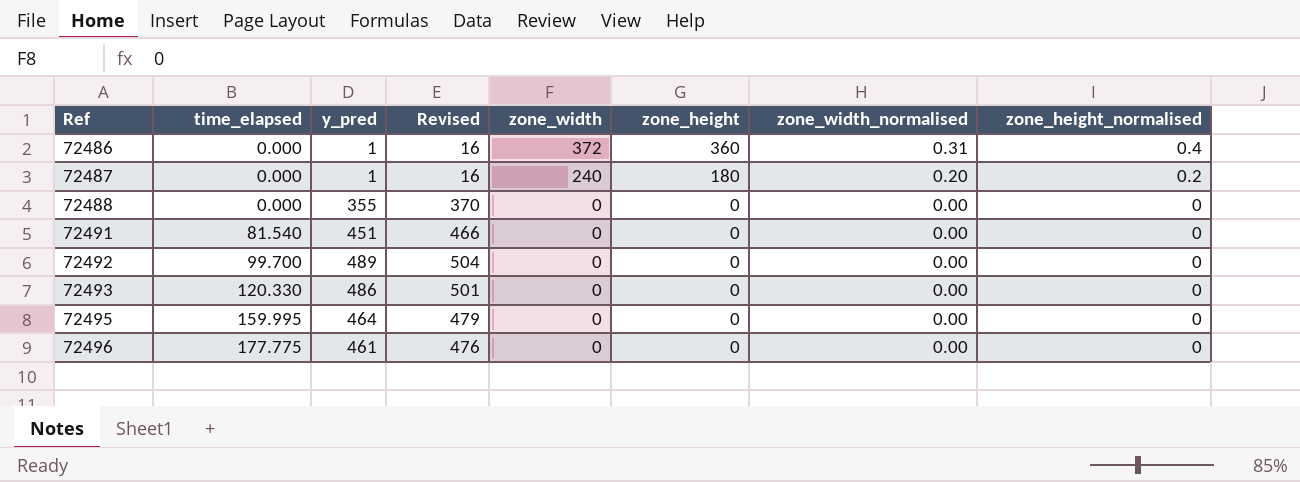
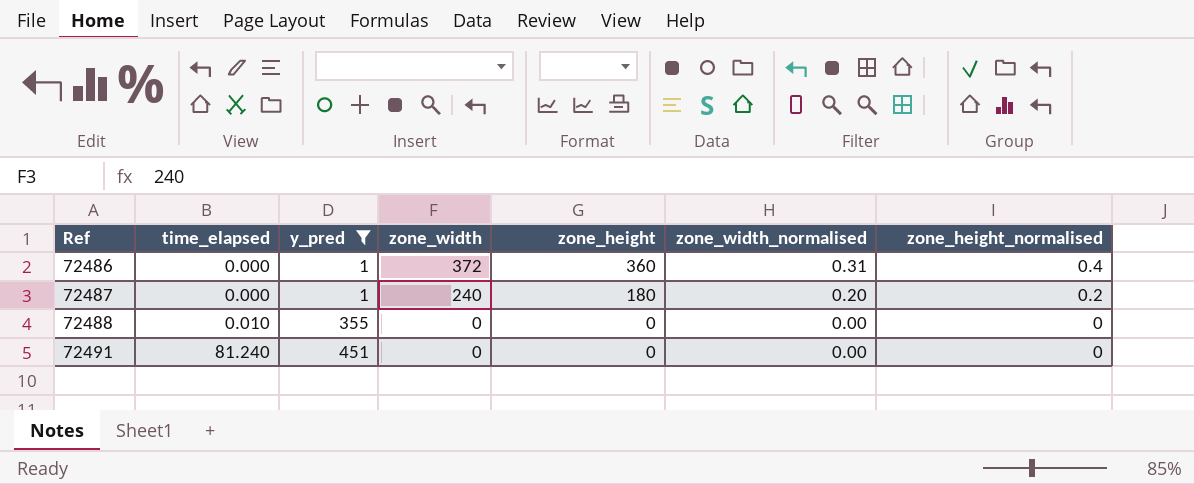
filter: none -> y_pred <= 451
column Revised | formula: [y_pred] + 15 -> none
72488 | time_elapsed: 0.000 -> 0.010
72491 | time_elapsed: 81.540 -> 81.240

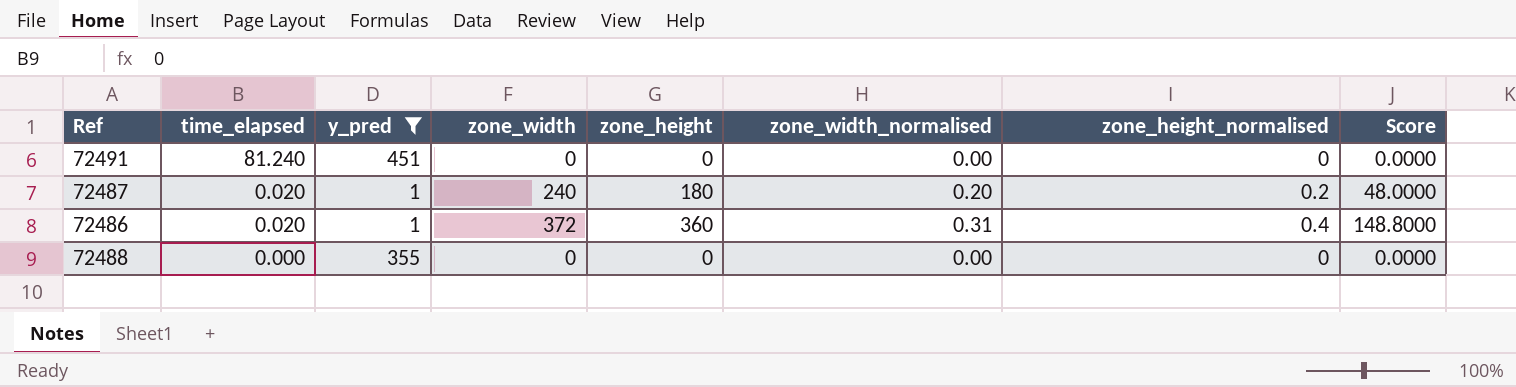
row order: Ref ascending -> time_elapsed descending
column Score | formula: none -> [zone_width] * [zone_height_normalised]
72487 | time_elapsed: 0.000 -> 0.020
72486 | time_elapsed: 0.000 -> 0.020
72488 | time_elapsed: 0.010 -> 0.000

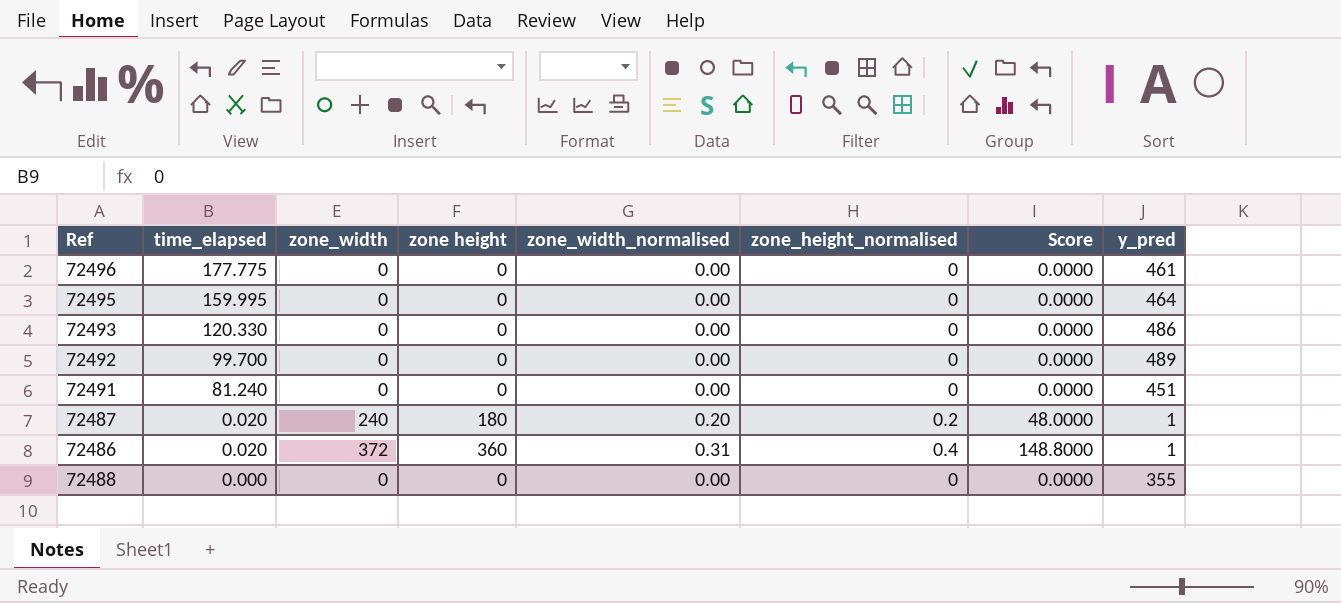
filter: y_pred <= 451 -> none
column name: zone_height -> zone height
column y_pred | position: 3 -> 8

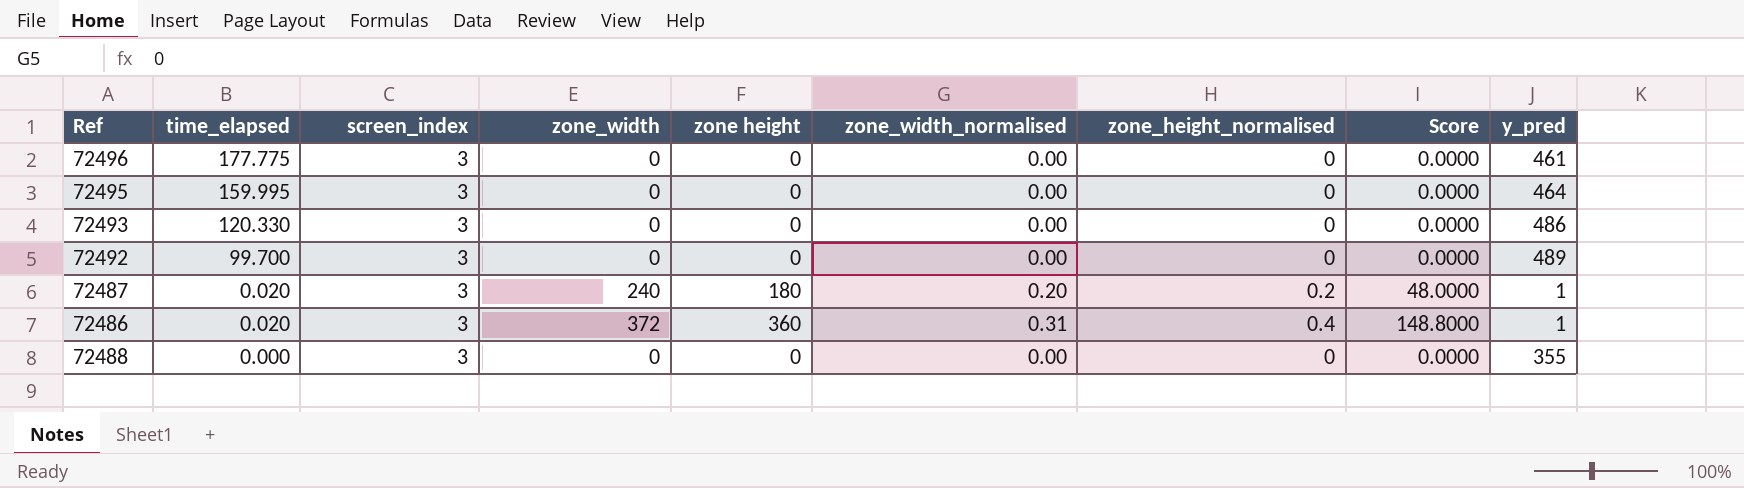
column screen_index | position: none -> 3
row 72491: 81.240 | 0 | 0 | 0.00 | 0 | 0.0000 | 451 -> none

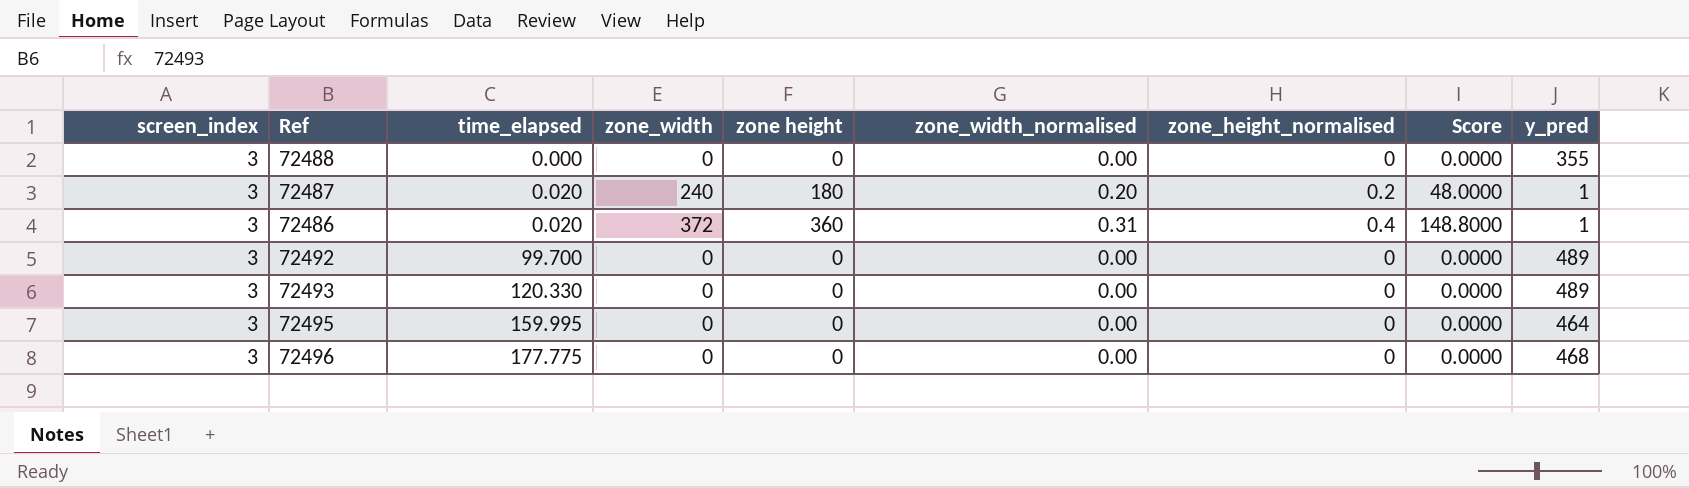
row order: time_elapsed descending -> time_elapsed ascending
column screen_index | position: 3 -> 1
72493 | y_pred: 486 -> 489
72496 | y_pred: 461 -> 468

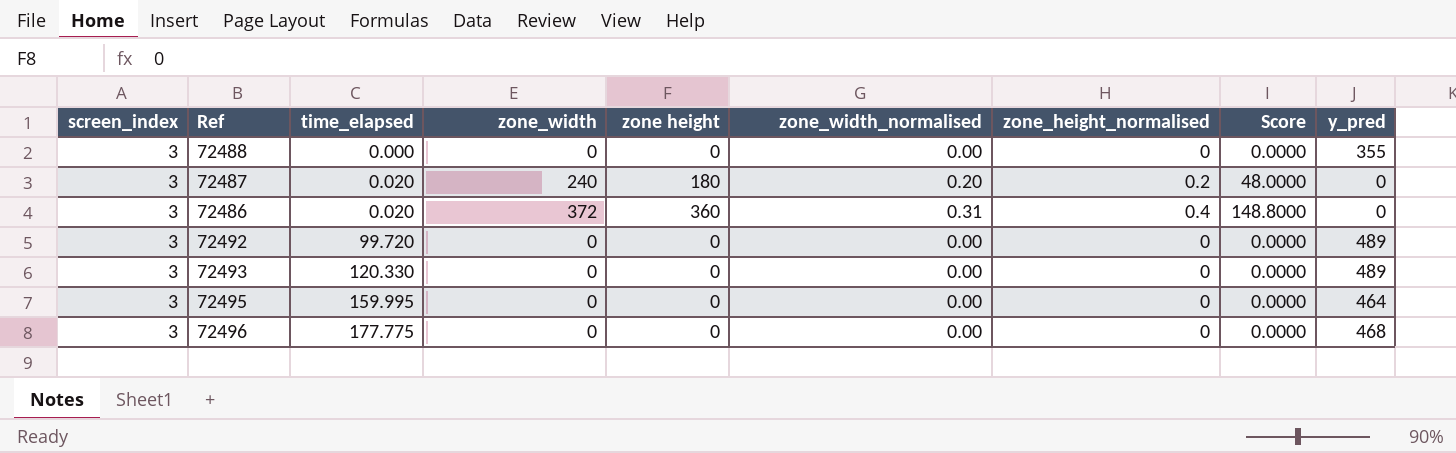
72487 | y_pred: 1 -> 0
72486 | y_pred: 1 -> 0
72492 | time_elapsed: 99.700 -> 99.720

